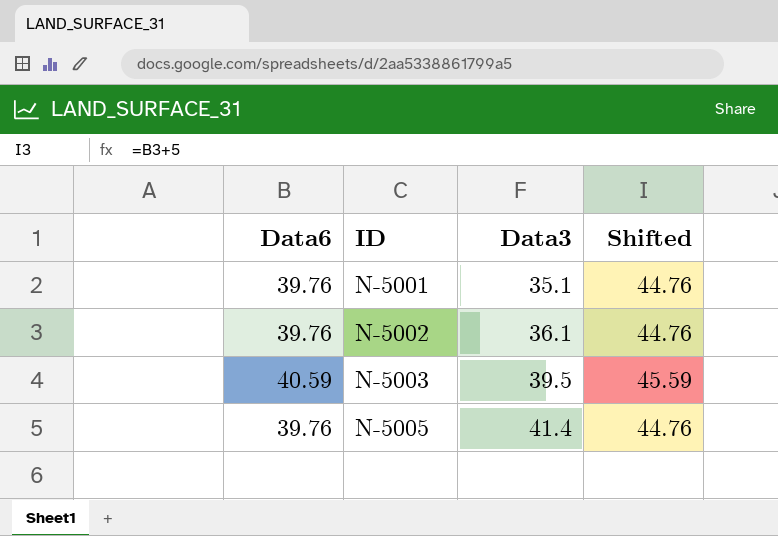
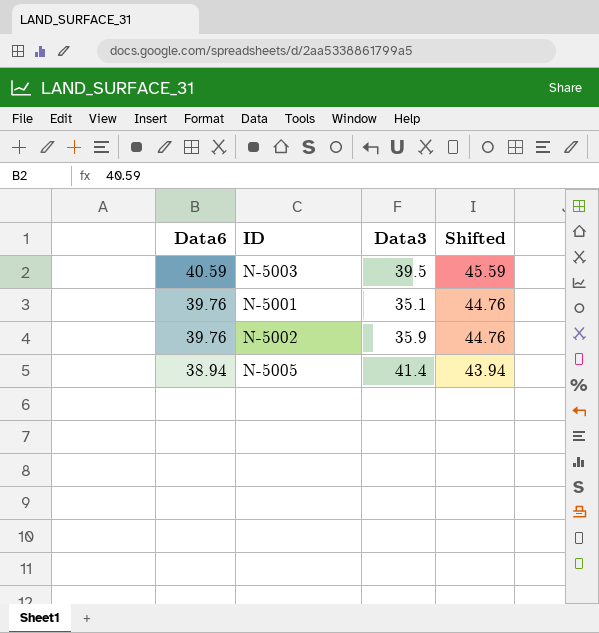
row order: ID ascending -> Data6 descending
N-5002 | Data3: 36.1 -> 35.9
N-5005 | Data6: 39.76 -> 38.94
N-5005 | Shifted: 44.76 -> 43.94

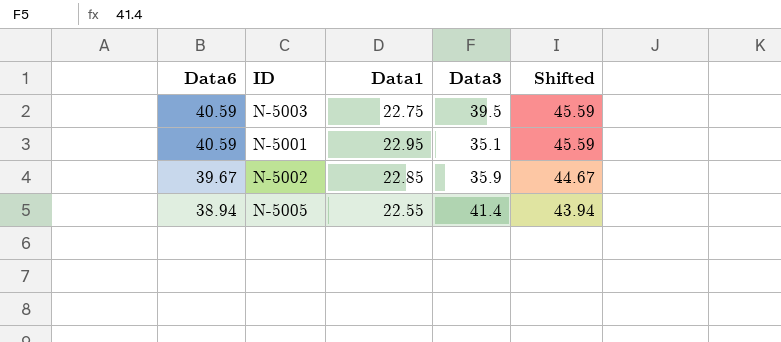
column Data1 | position: none -> 3
N-5001 | Data6: 39.76 -> 40.59
N-5001 | Shifted: 44.76 -> 45.59
N-5002 | Data6: 39.76 -> 39.67
N-5002 | Shifted: 44.76 -> 44.67

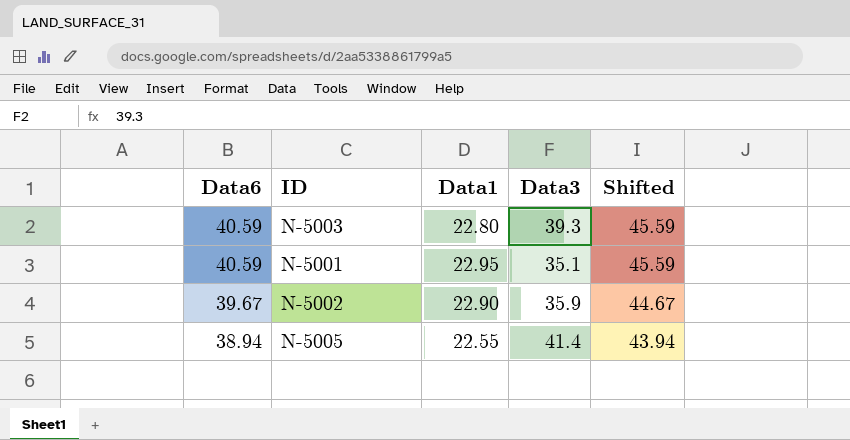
N-5003 | Data1: 22.75 -> 22.80
N-5003 | Data3: 39.5 -> 39.3
N-5002 | Data1: 22.85 -> 22.90

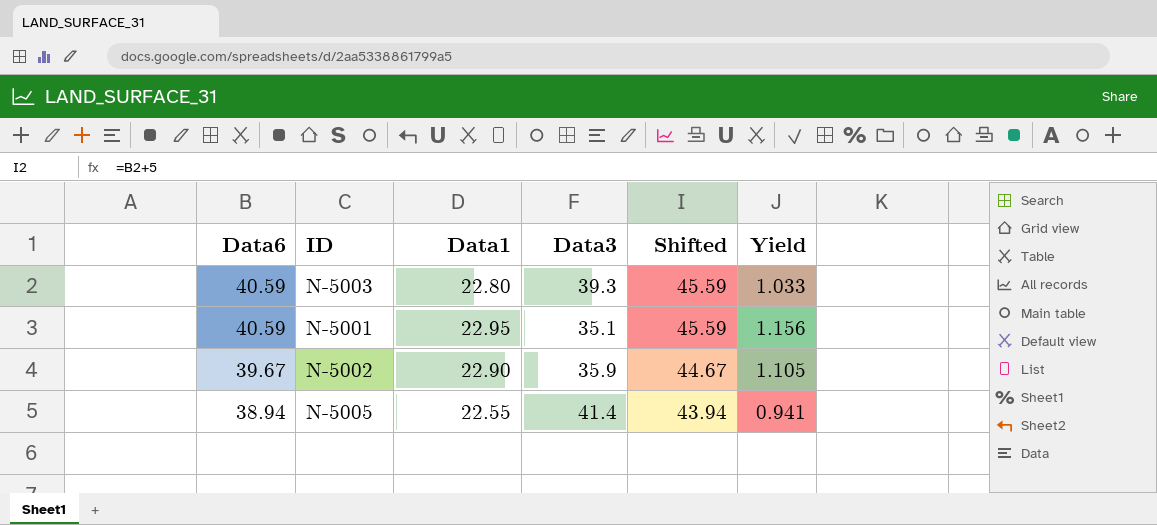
column Yield | formula: none -> [Data6] / [Data3]

